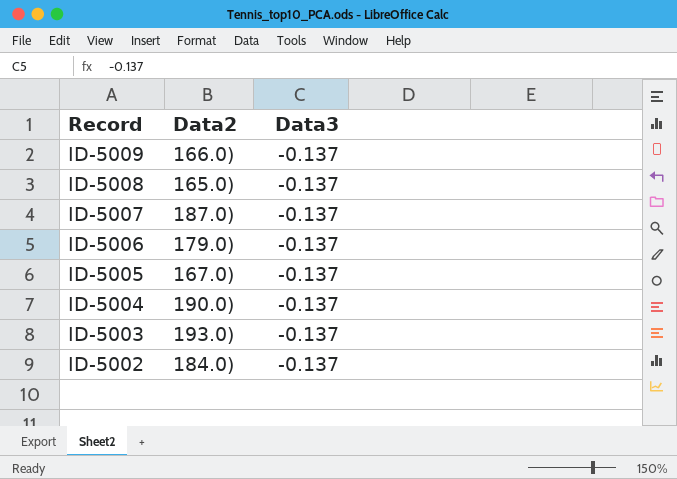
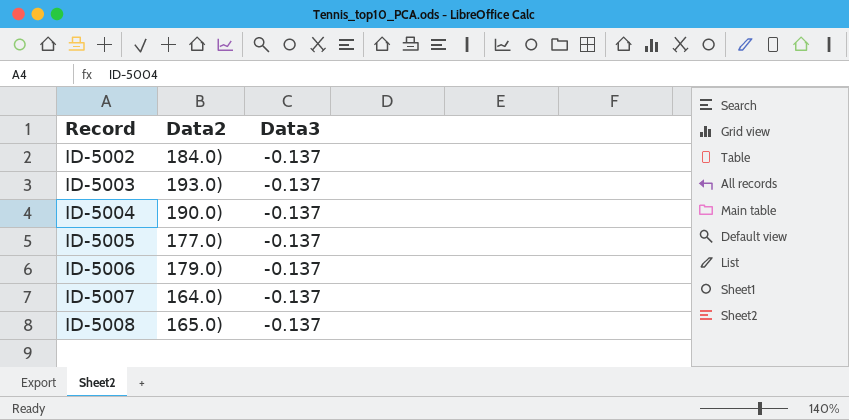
row order: Record descending -> Record ascending
row ID-5009: 166.0) | -0.137 -> none
ID-5005 | Data2: 167.0) -> 177.0)
ID-5007 | Data2: 187.0) -> 164.0)

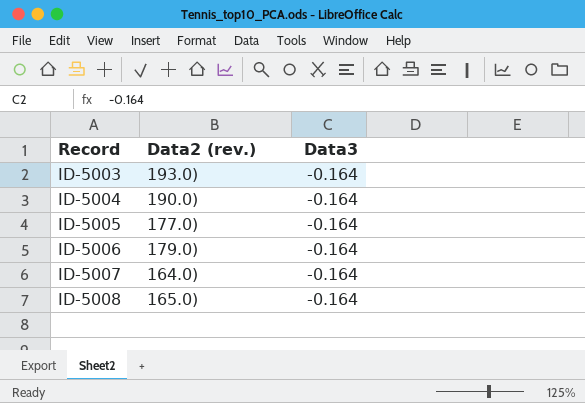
column name: Data2 -> Data2 (rev.)
row ID-5002: 184.0) | -0.137 -> none
ID-5003 | Data3: -0.137 -> -0.164
ID-5004 | Data3: -0.137 -> -0.164
ID-5005 | Data3: -0.137 -> -0.164
ID-5006 | Data3: -0.137 -> -0.164
ID-5007 | Data3: -0.137 -> -0.164
ID-5008 | Data3: -0.137 -> -0.164

